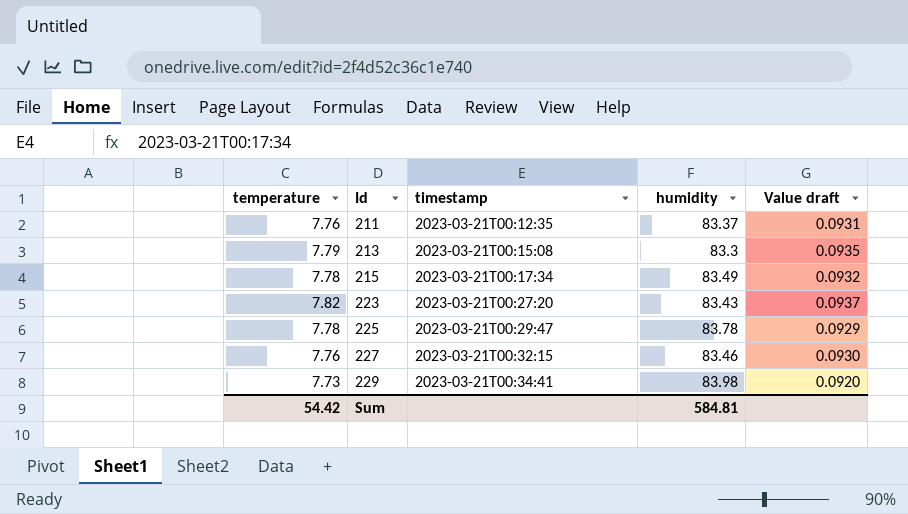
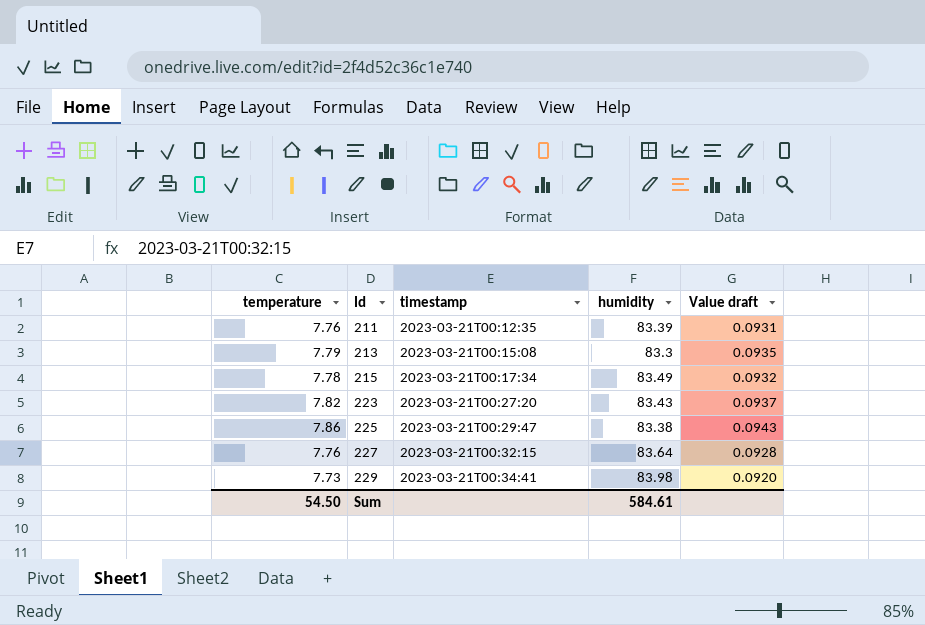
211 | humidity: 83.37 -> 83.39
225 | temperature: 7.78 -> 7.86
225 | humidity: 83.78 -> 83.38
225 | Value draft: 0.0929 -> 0.0943
227 | humidity: 83.46 -> 83.64
227 | Value draft: 0.0930 -> 0.0928
Sum | temperature: 54.42 -> 54.50
Sum | humidity: 584.81 -> 584.61

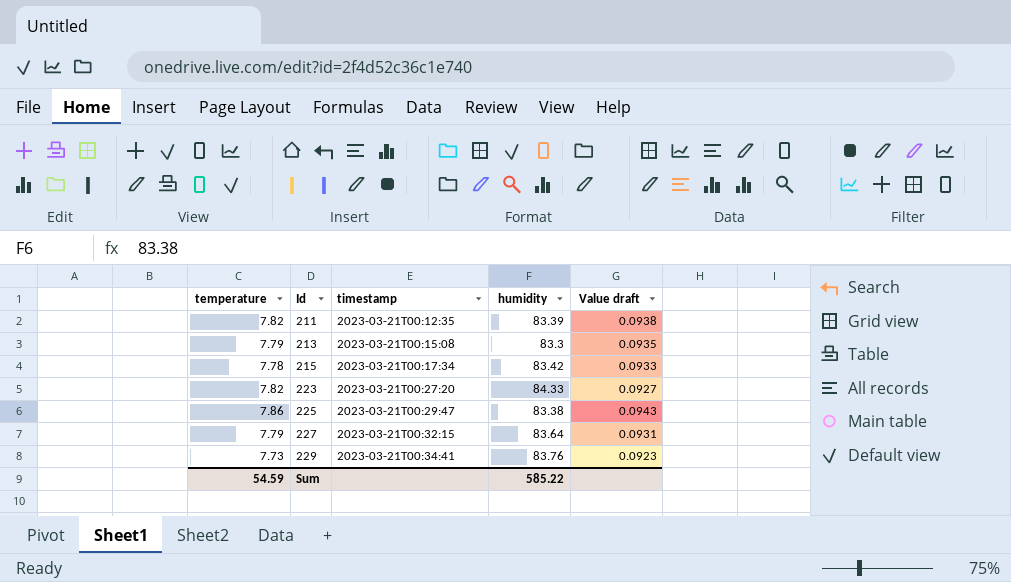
211 | temperature: 7.76 -> 7.82
211 | Value draft: 0.0931 -> 0.0938
215 | humidity: 83.49 -> 83.42
215 | Value draft: 0.0932 -> 0.0933
223 | humidity: 83.43 -> 84.33
223 | Value draft: 0.0937 -> 0.0927
227 | temperature: 7.76 -> 7.79
227 | Value draft: 0.0928 -> 0.0931
229 | humidity: 83.98 -> 83.76
229 | Value draft: 0.0920 -> 0.0923
Sum | temperature: 54.50 -> 54.59
Sum | humidity: 584.61 -> 585.22

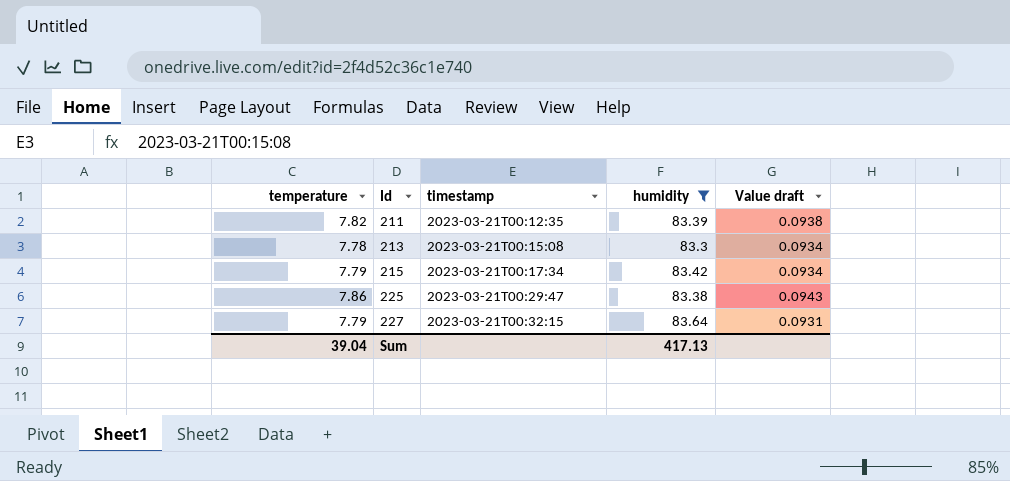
filter: none -> humidity <= 83.64
213 | temperature: 7.79 -> 7.78
213 | Value draft: 0.0935 -> 0.0934
215 | temperature: 7.78 -> 7.79
215 | Value draft: 0.0933 -> 0.0934
Sum | temperature: 54.59 -> 39.04
Sum | humidity: 585.22 -> 417.13

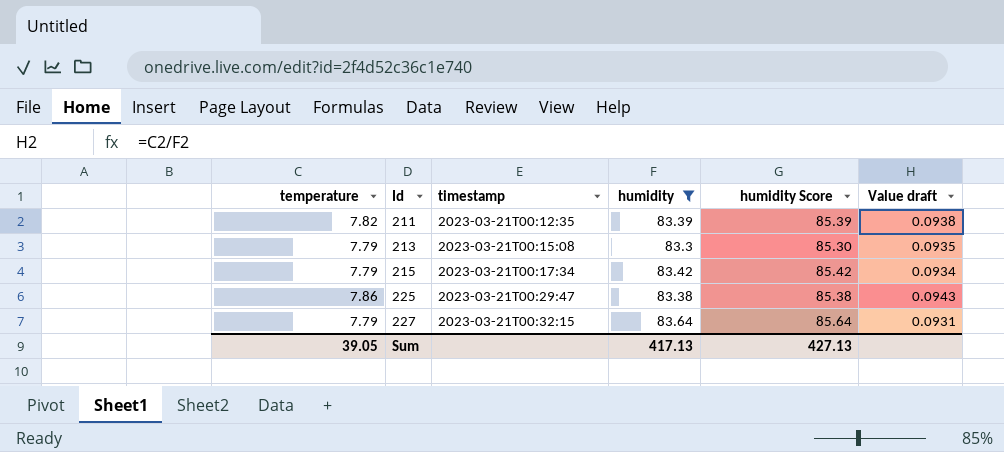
column humidity Score | formula: none -> [humidity] + 2
213 | temperature: 7.78 -> 7.79
213 | Value draft: 0.0934 -> 0.0935
Sum | temperature: 39.04 -> 39.05

